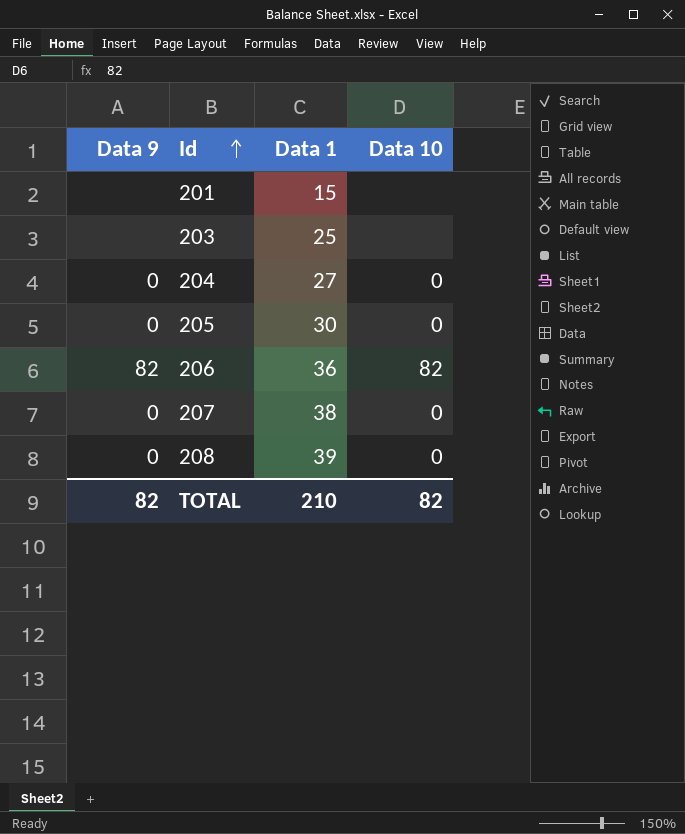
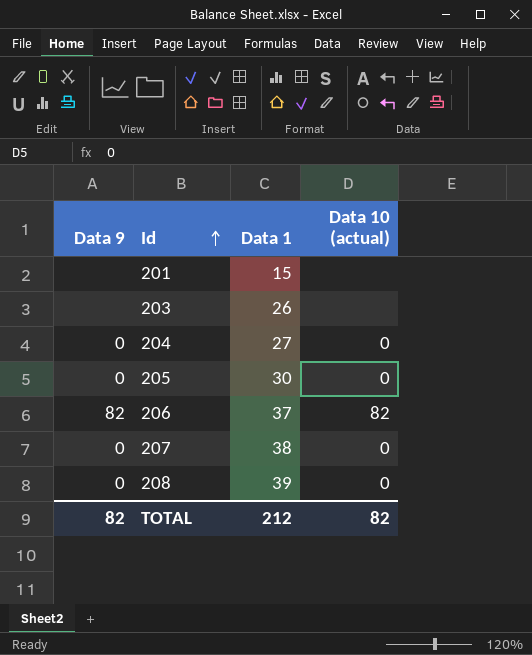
column name: Data 10 -> Data 10 (actual)
203 | Data 1: 25 -> 26
206 | Data 1: 36 -> 37
TOTAL | Data 1: 210 -> 212

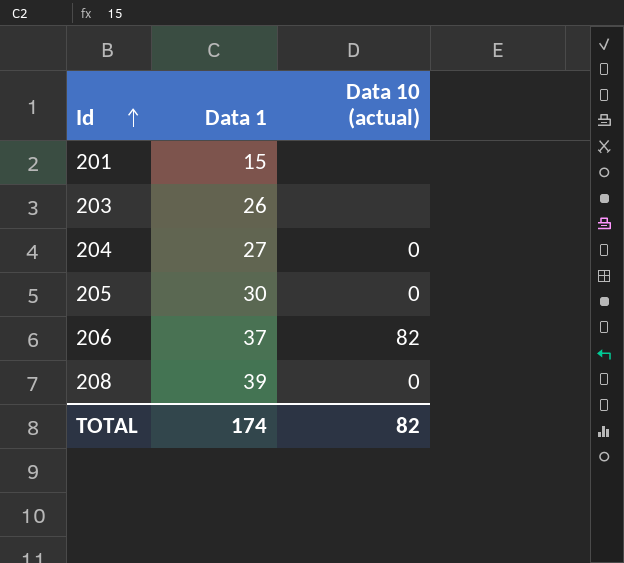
column Data 9 | position: 1 -> none
row 207: 0 | 38 | 0 -> none
TOTAL | Data 1: 212 -> 174

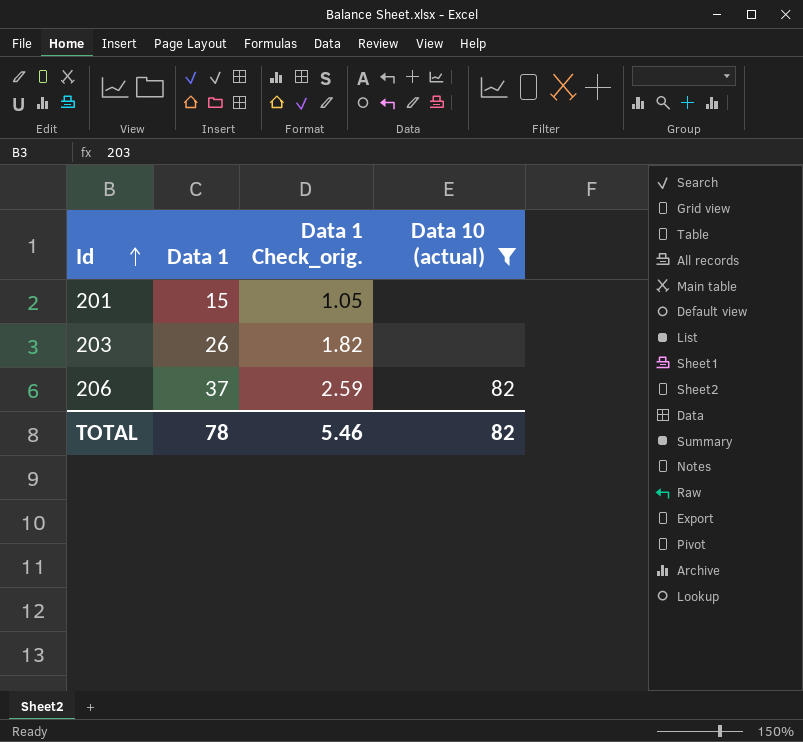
filter: none -> Data 10 (actual) != 0
column Data 1 Check_orig. | formula: none -> [Data 1] * 0.07
TOTAL | Data 1: 174 -> 78

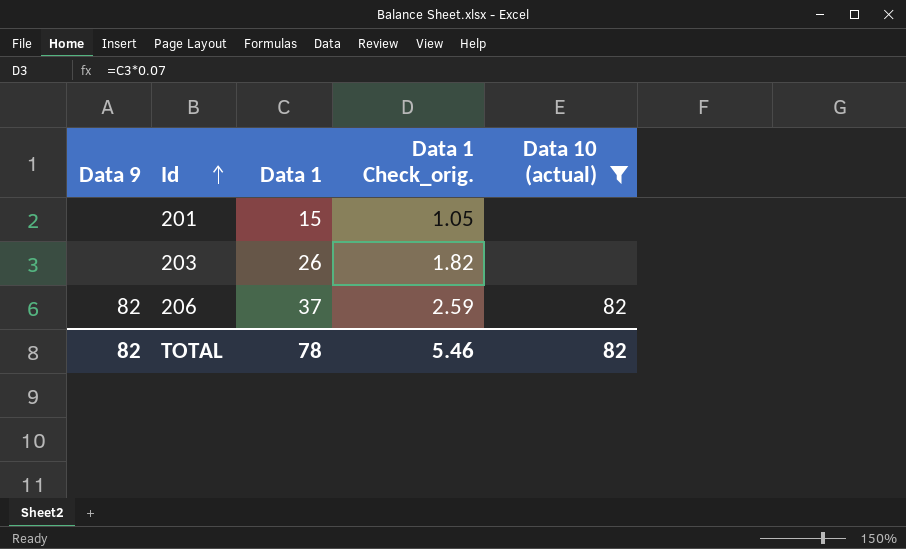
column Data 9 | position: none -> 1

